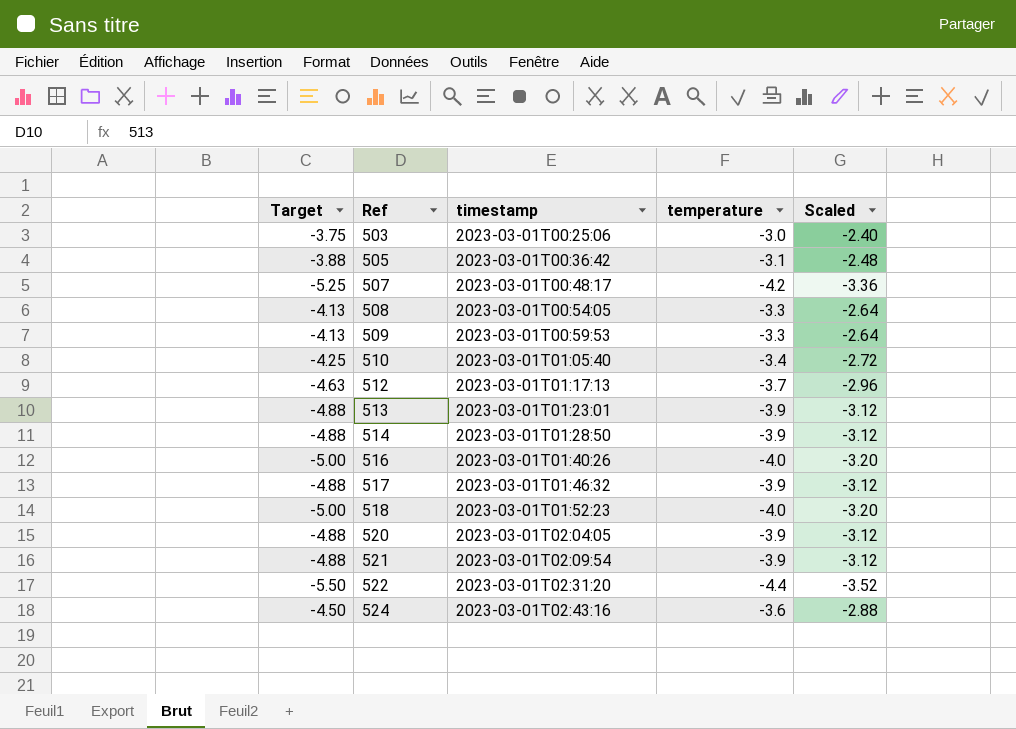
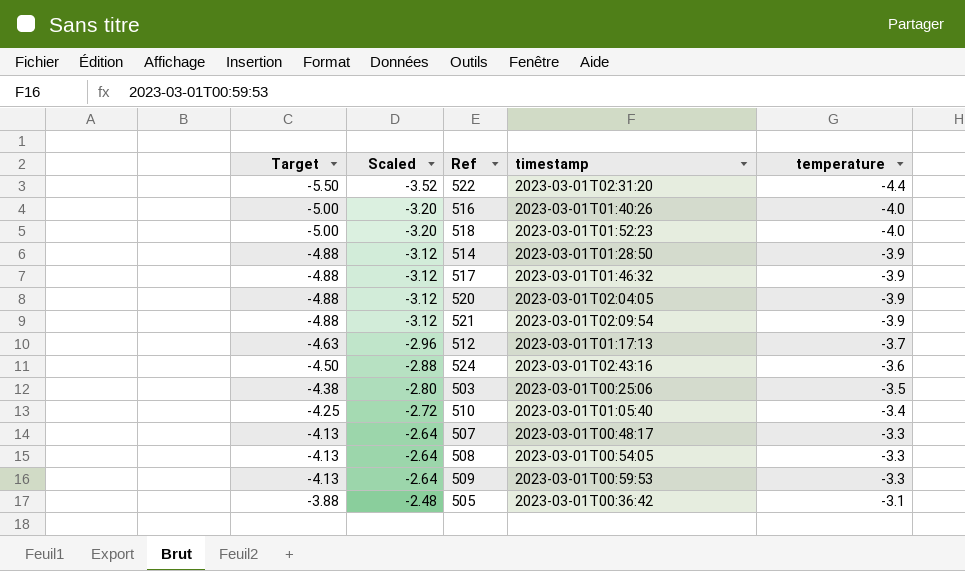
row order: Ref ascending -> Target ascending
column Scaled | position: 5 -> 2
row 513: -4.88 | 2023-03-01T01:23:01 | -3.9 | -3.12 -> none
503 | Target: -3.75 -> -4.38
503 | Scaled: -2.40 -> -2.80
503 | temperature: -3.0 -> -3.5
507 | Target: -5.25 -> -4.13
507 | Scaled: -3.36 -> -2.64
507 | temperature: -4.2 -> -3.3

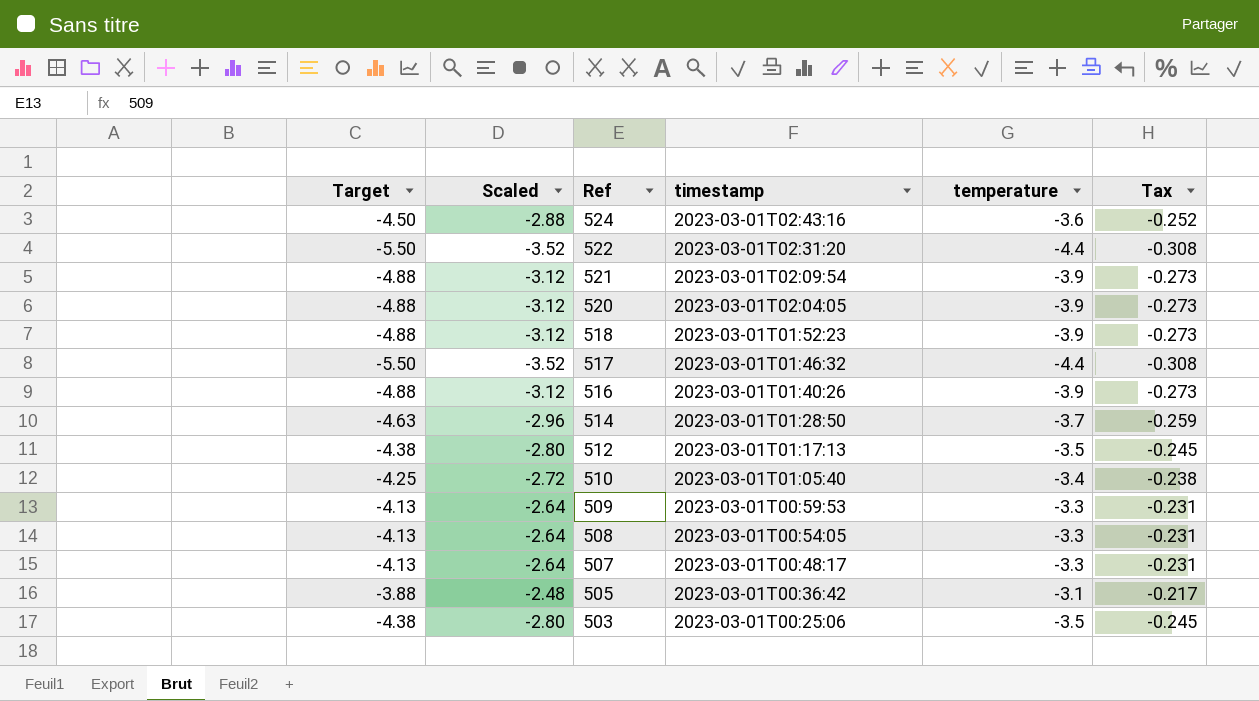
row order: Target ascending -> Ref descending
column Tax | formula: none -> [temperature] * 0.07
518 | Target: -5.00 -> -4.88
518 | Scaled: -3.20 -> -3.12
518 | temperature: -4.0 -> -3.9
517 | Target: -4.88 -> -5.50
517 | Scaled: -3.12 -> -3.52
517 | temperature: -3.9 -> -4.4
516 | Target: -5.00 -> -4.88
516 | Scaled: -3.20 -> -3.12
516 | temperature: -4.0 -> -3.9
514 | Target: -4.88 -> -4.63
514 | Scaled: -3.12 -> -2.96
514 | temperature: -3.9 -> -3.7
512 | Target: -4.63 -> -4.38
512 | Scaled: -2.96 -> -2.80
512 | temperature: -3.7 -> -3.5

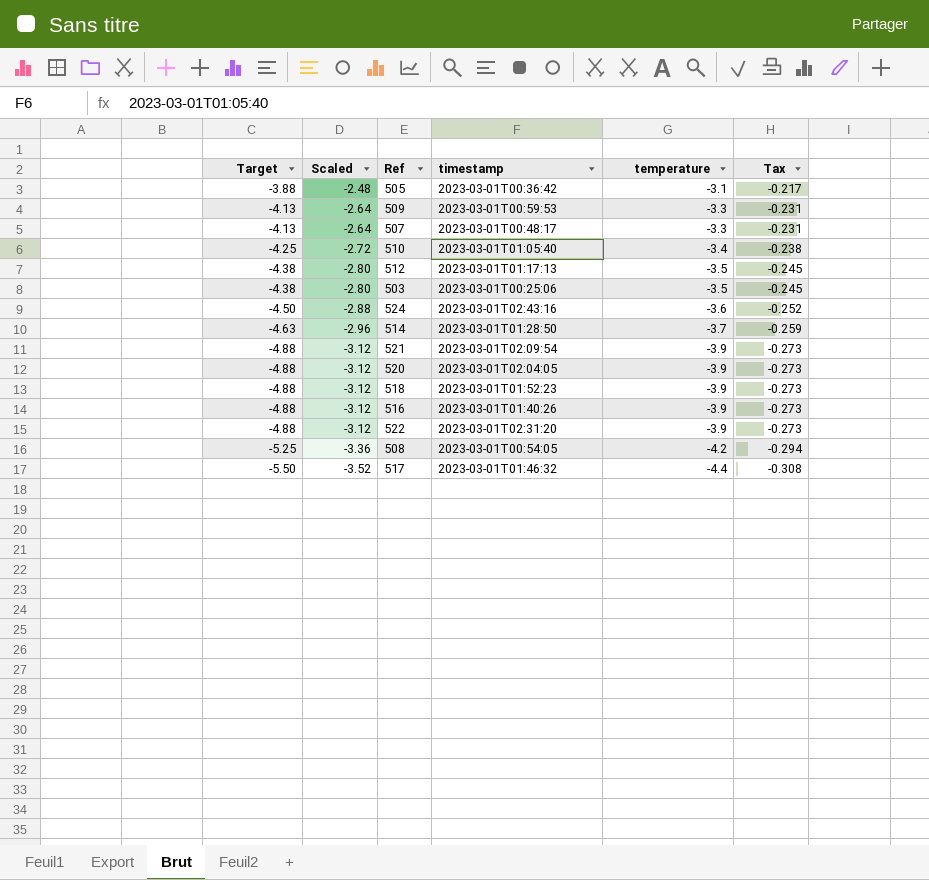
row order: Ref descending -> Target descending
522 | Target: -5.50 -> -4.88
522 | Scaled: -3.52 -> -3.12
522 | temperature: -4.4 -> -3.9
522 | Tax: -0.308 -> -0.273
508 | Target: -4.13 -> -5.25
508 | Scaled: -2.64 -> -3.36
508 | temperature: -3.3 -> -4.2
508 | Tax: -0.231 -> -0.294

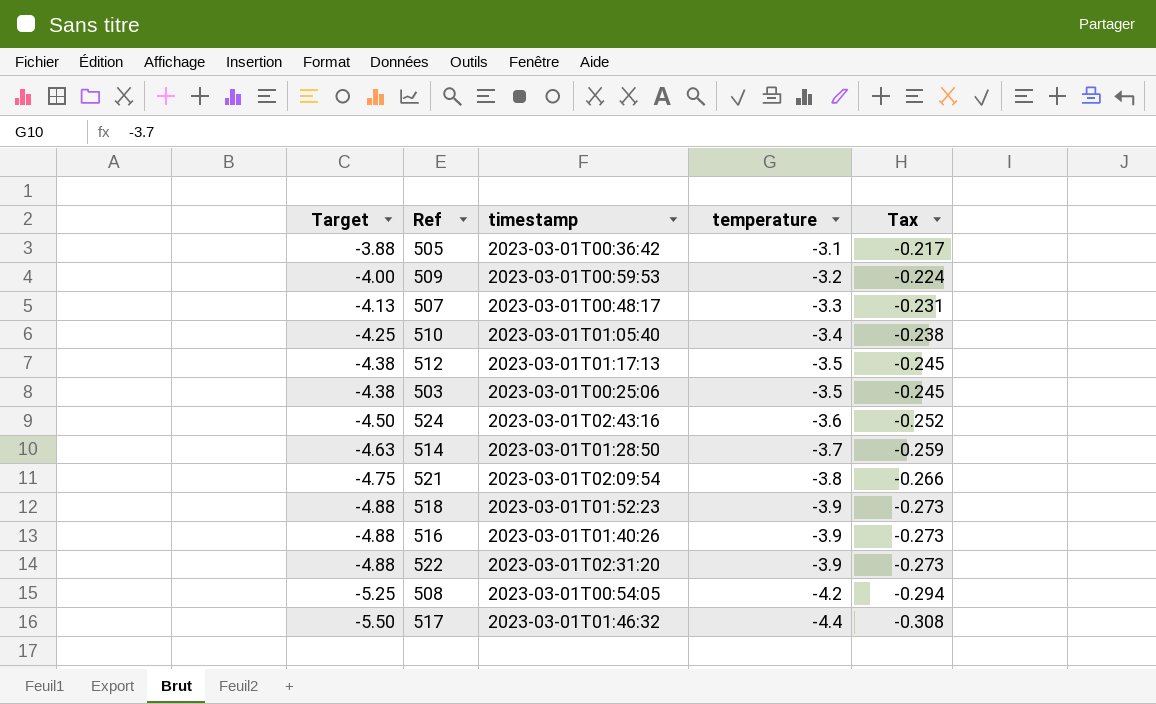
column Scaled | formula: [temperature] * 0.8 -> none
row 520: -4.88 | -3.12 | 2023-03-01T02:04:05 | -3.9 | -0.273 -> none
509 | Target: -4.13 -> -4.00
509 | temperature: -3.3 -> -3.2
509 | Tax: -0.231 -> -0.224
521 | Target: -4.88 -> -4.75
521 | temperature: -3.9 -> -3.8
521 | Tax: -0.273 -> -0.266

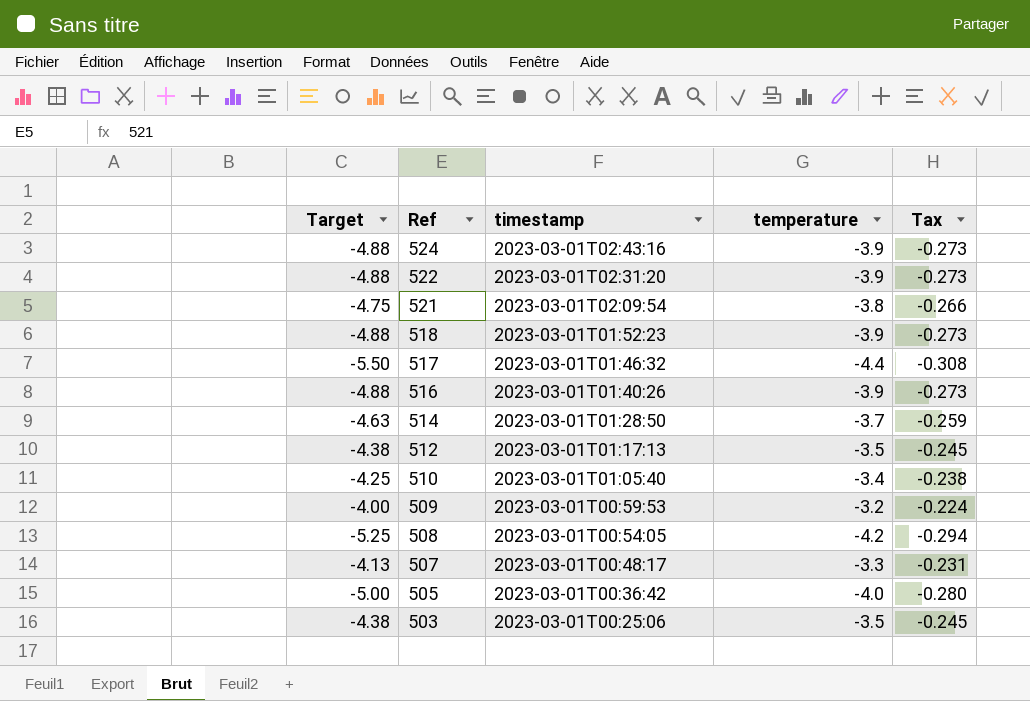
row order: Target descending -> Ref descending
524 | Target: -4.50 -> -4.88
524 | temperature: -3.6 -> -3.9
524 | Tax: -0.252 -> -0.273
505 | Target: -3.88 -> -5.00
505 | temperature: -3.1 -> -4.0
505 | Tax: -0.217 -> -0.280

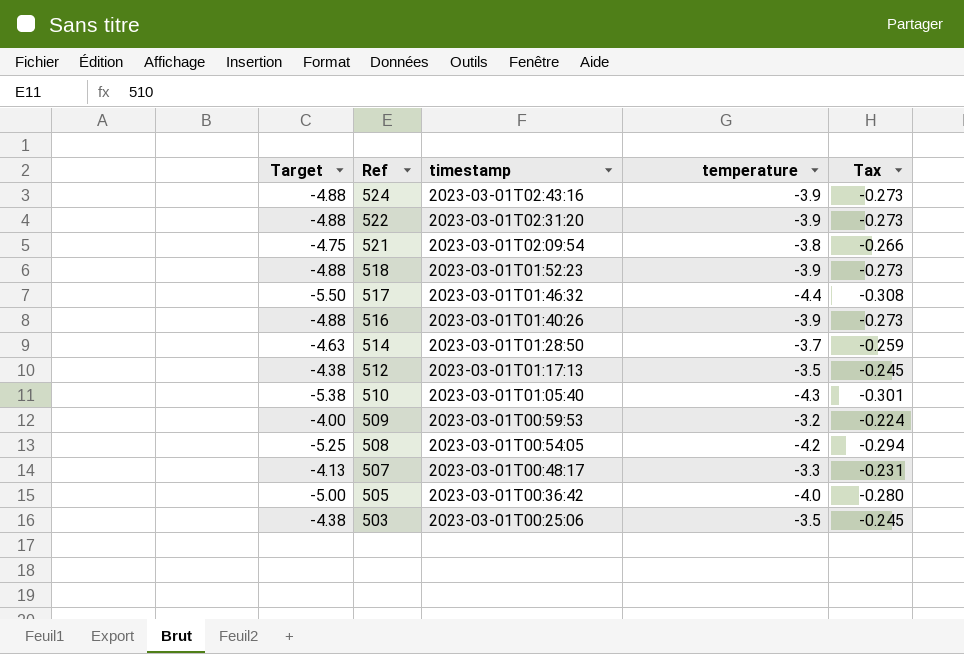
510 | Target: -4.25 -> -5.38
510 | temperature: -3.4 -> -4.3
510 | Tax: -0.238 -> -0.301

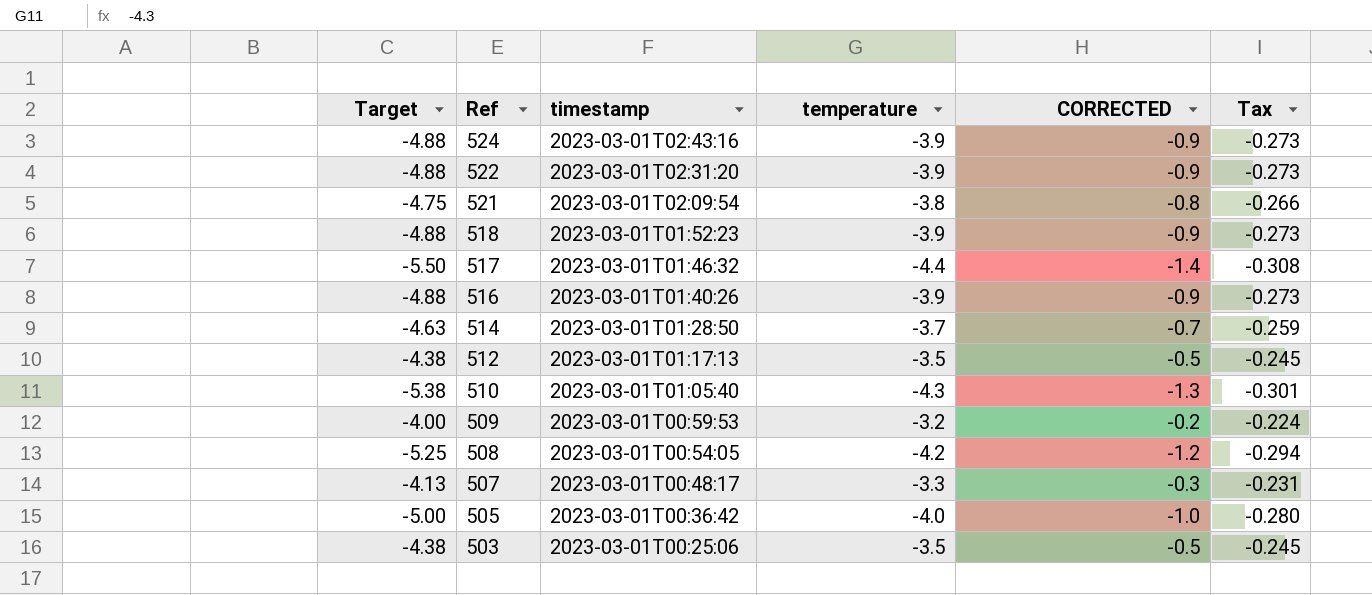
column CORRECTED | formula: none -> [temperature] + 3

